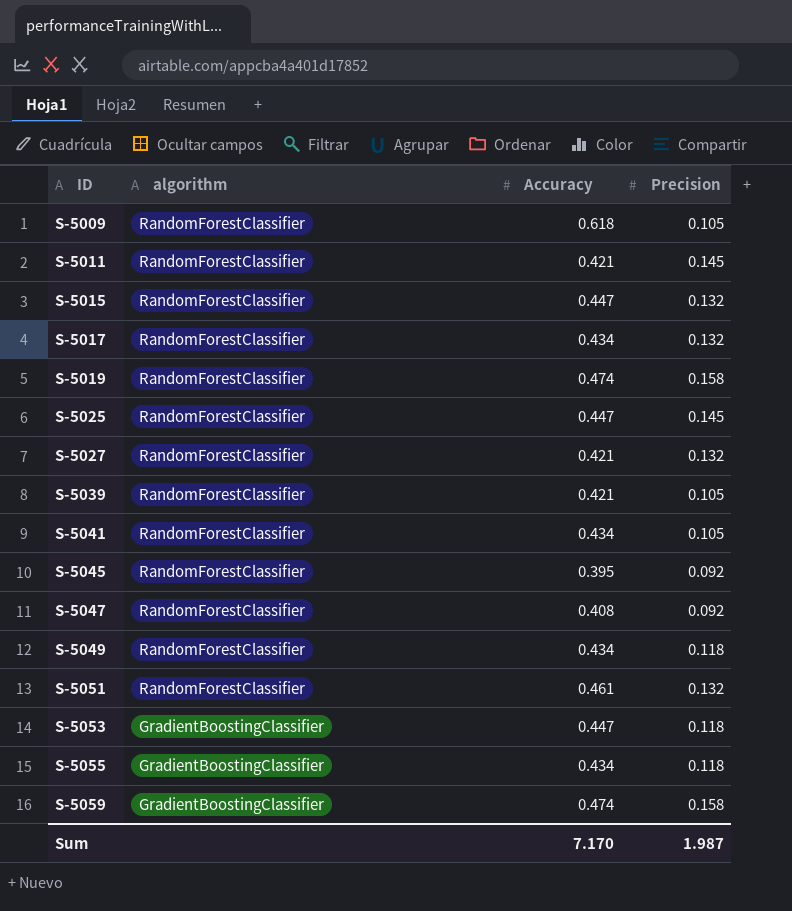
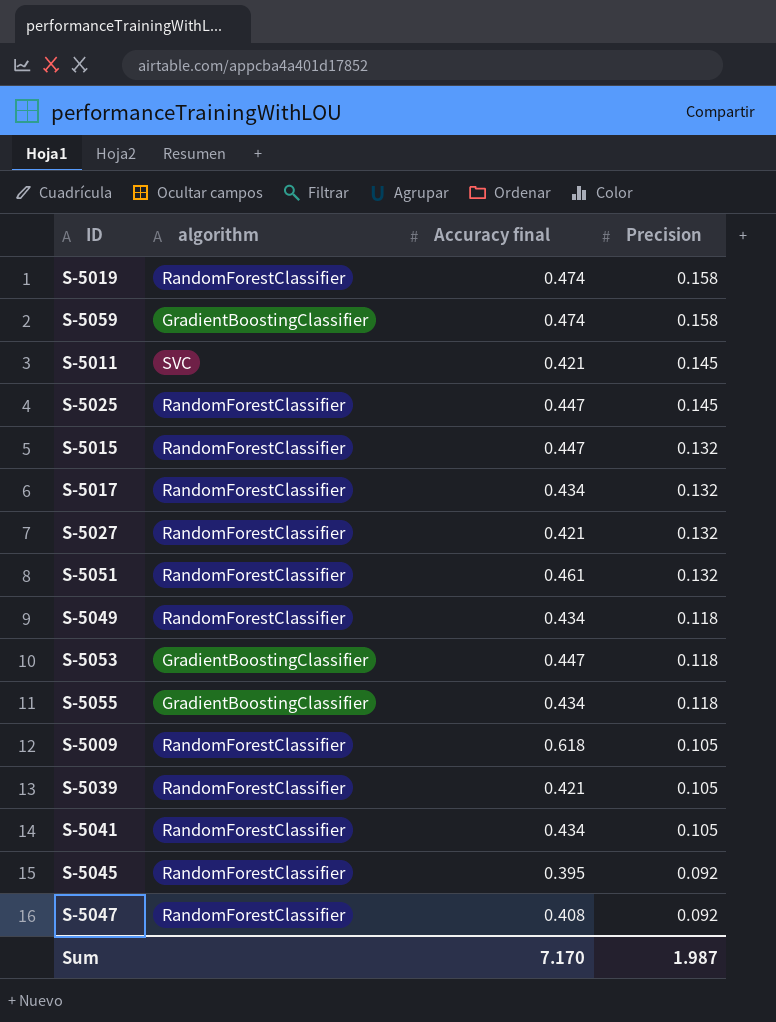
row order: ID ascending -> Precision descending
column name: Accuracy -> Accuracy final
S-5011 | algorithm: RandomForestClassifier -> SVC

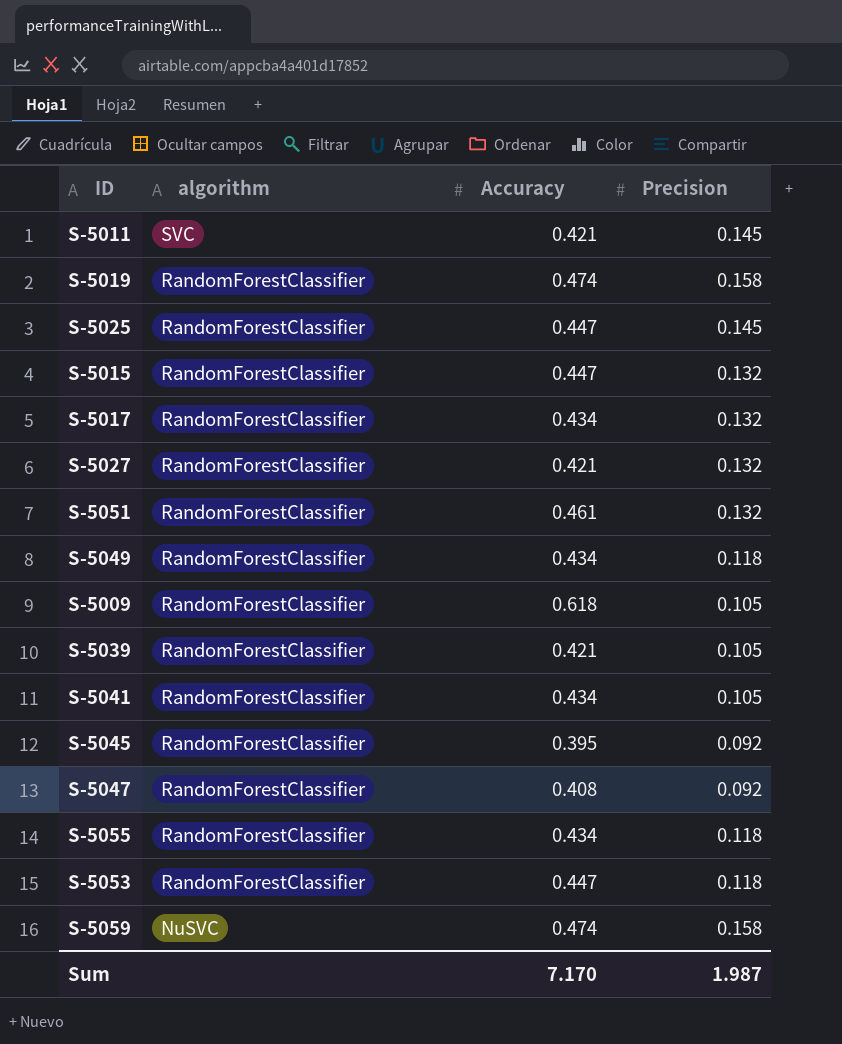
row order: Precision descending -> algorithm descending
column name: Accuracy final -> Accuracy
S-5055 | algorithm: GradientBoostingClassifier -> RandomForestClassifier
S-5053 | algorithm: GradientBoostingClassifier -> RandomForestClassifier
S-5059 | algorithm: GradientBoostingClassifier -> NuSVC

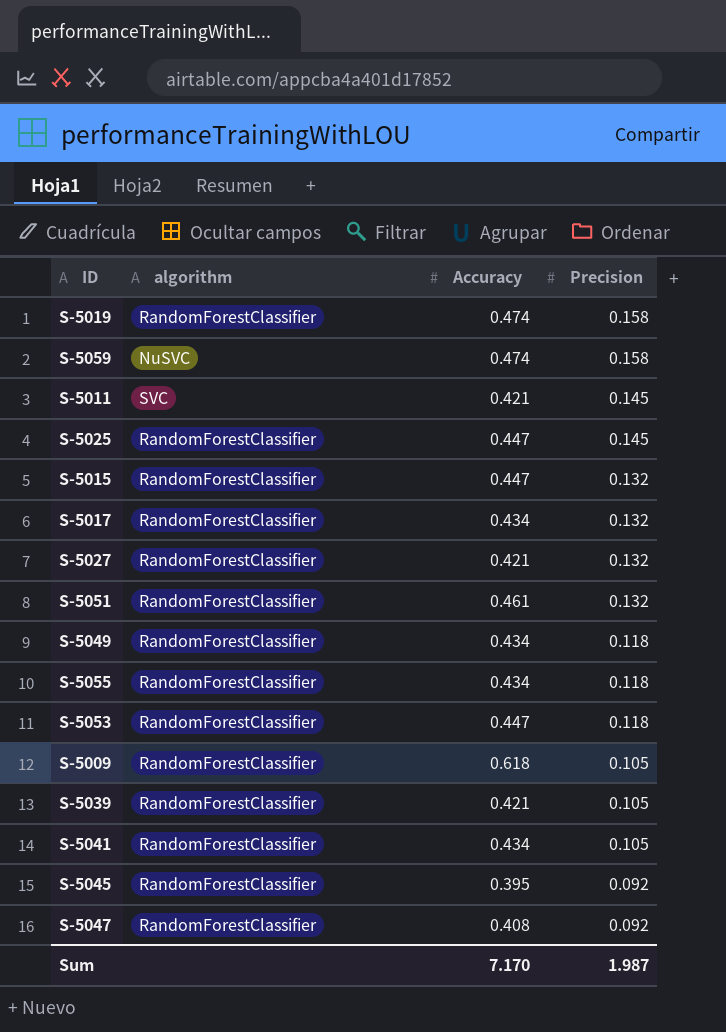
row order: algorithm descending -> Precision descending

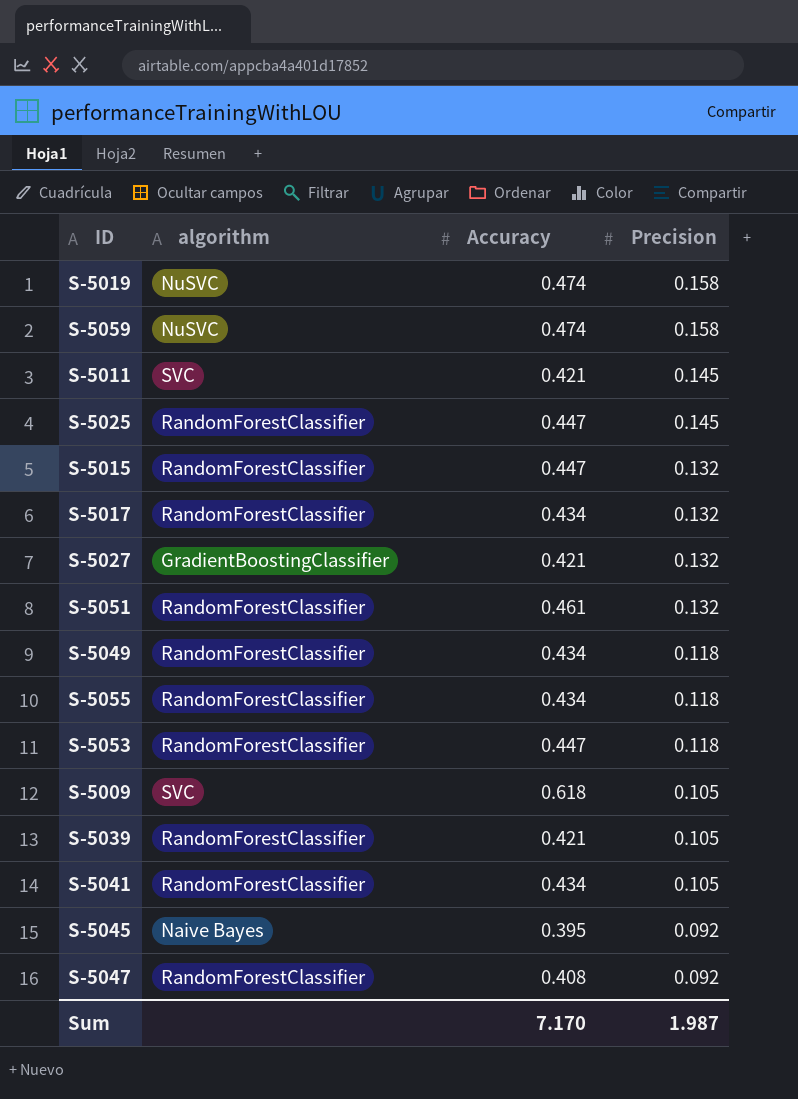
S-5019 | algorithm: RandomForestClassifier -> NuSVC
S-5027 | algorithm: RandomForestClassifier -> GradientBoostingClassifier
S-5009 | algorithm: RandomForestClassifier -> SVC
S-5045 | algorithm: RandomForestClassifier -> Naive Bayes

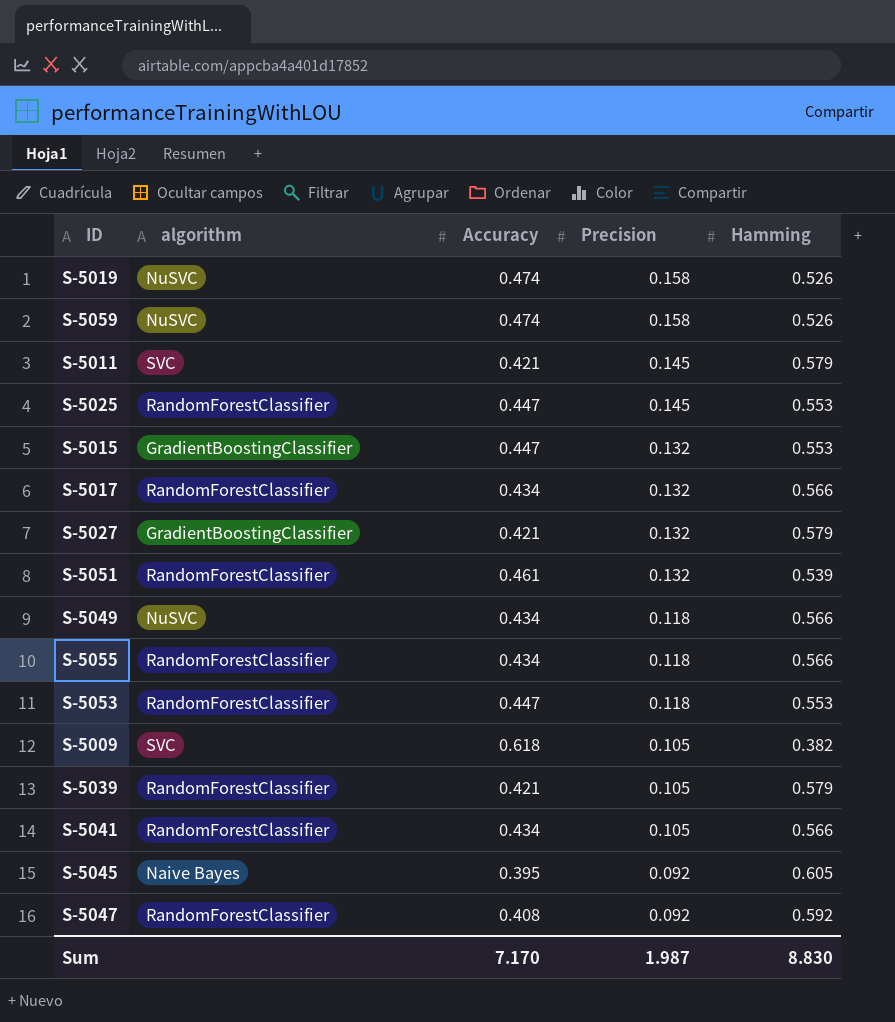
column Hamming | position: none -> 5
S-5015 | algorithm: RandomForestClassifier -> GradientBoostingClassifier
S-5049 | algorithm: RandomForestClassifier -> NuSVC

